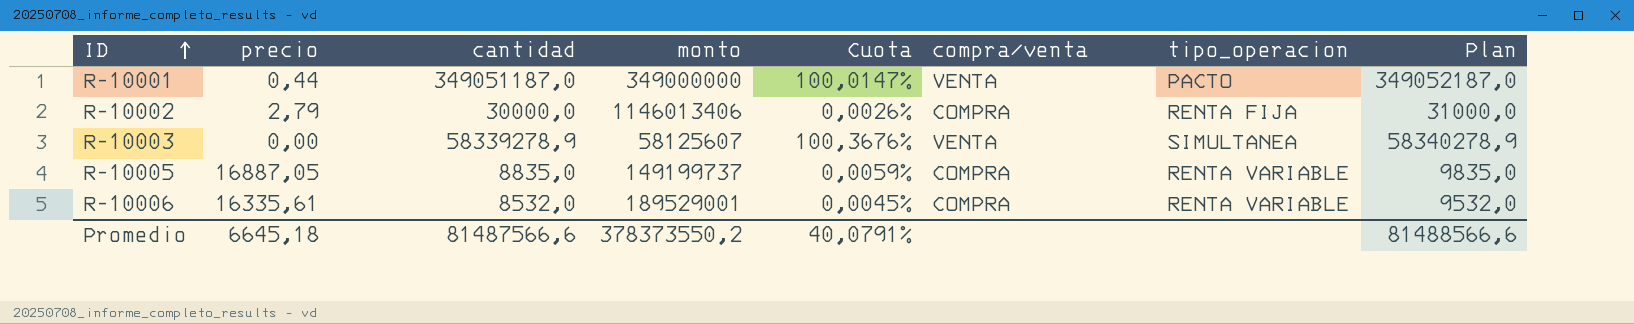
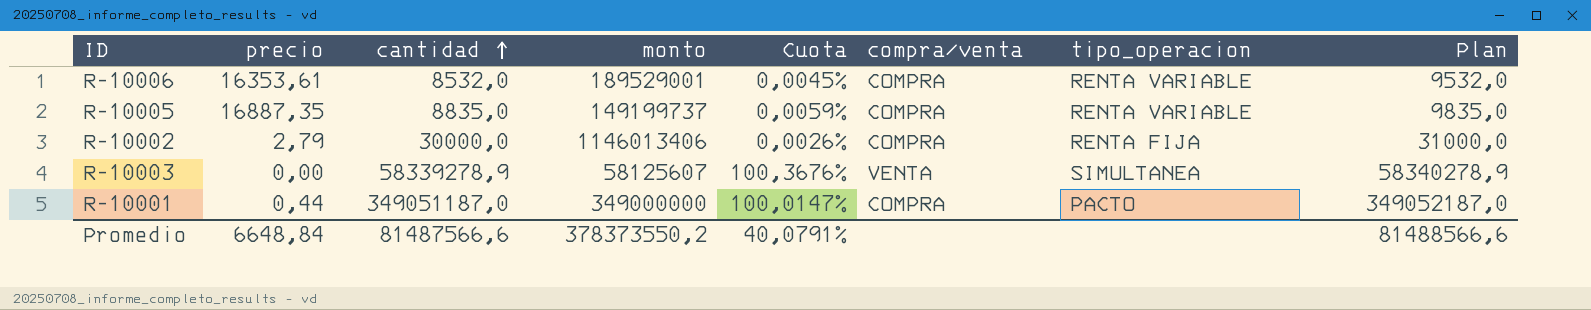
row order: ID ascending -> cantidad ascending
R-10006 | precio: 16335,61 -> 16353,61
R-10005 | precio: 16887,05 -> 16887,35
R-10001 | compra/venta: VENTA -> COMPRA
Promedio | precio: 6645,18 -> 6648,84

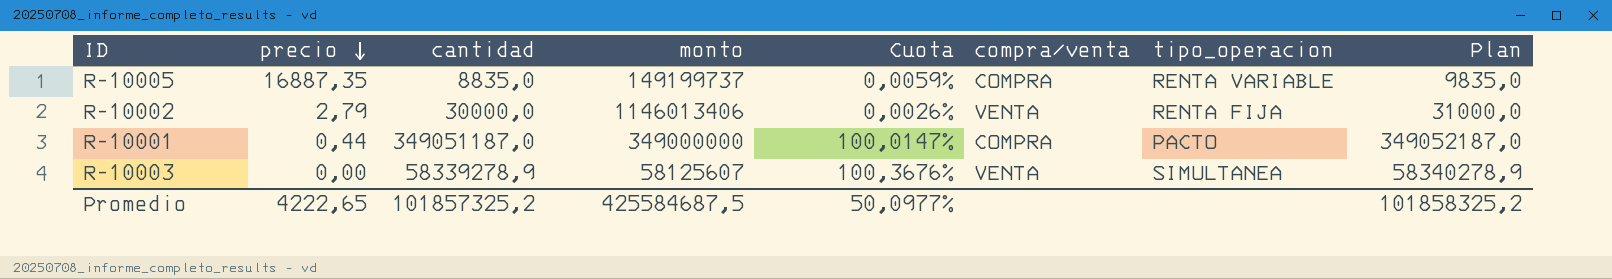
row order: cantidad ascending -> precio descending
row R-10006: 16353,61 | 8532,0 | 189529001 | 0,0045% | COMPRA | RENTA VARIABLE | 9532,0 -> none
R-10002 | compra/venta: COMPRA -> VENTA
Promedio | precio: 6648,84 -> 4222,65
Promedio | cantidad: 81487566,6 -> 101857325,2
Promedio | monto: 378373550,2 -> 425584687,5
Promedio | Cuota: 40,0791% -> 50,0977%
Promedio | Plan: 81488566,6 -> 101858325,2

